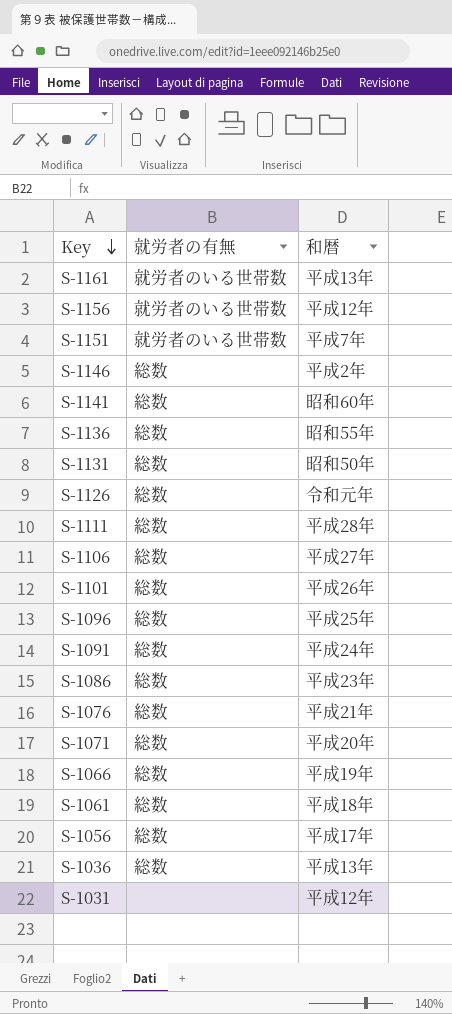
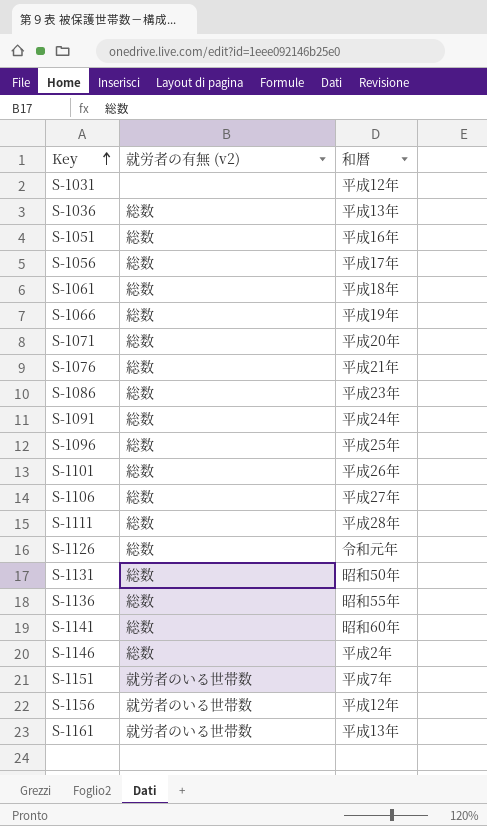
row order: Key descending -> Key ascending
column name: 就労者の有無 -> 就労者の有無 (v2)
row S-1051: none -> 総数 | 平成16年

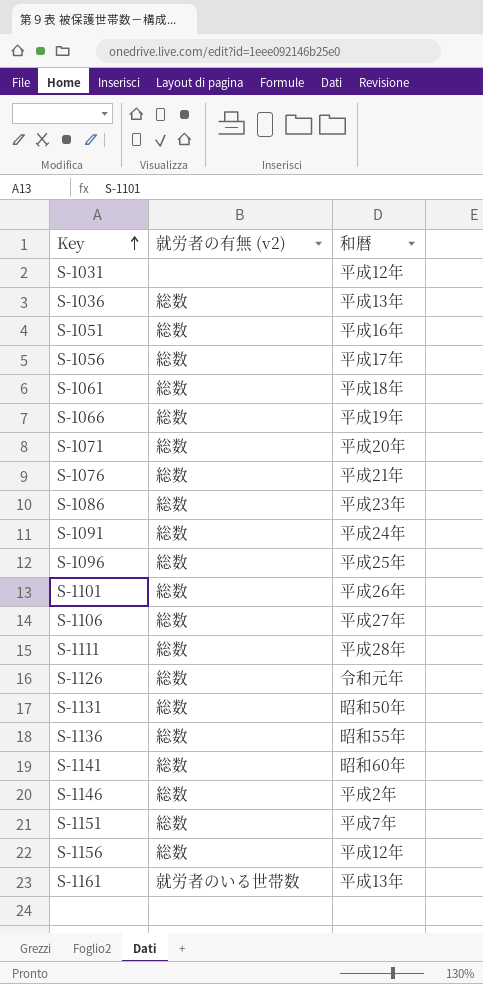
S-1151 | 就労者の有無 (v2): 就労者のいる世帯数 -> 総数
S-1156 | 就労者の有無 (v2): 就労者のいる世帯数 -> 総数

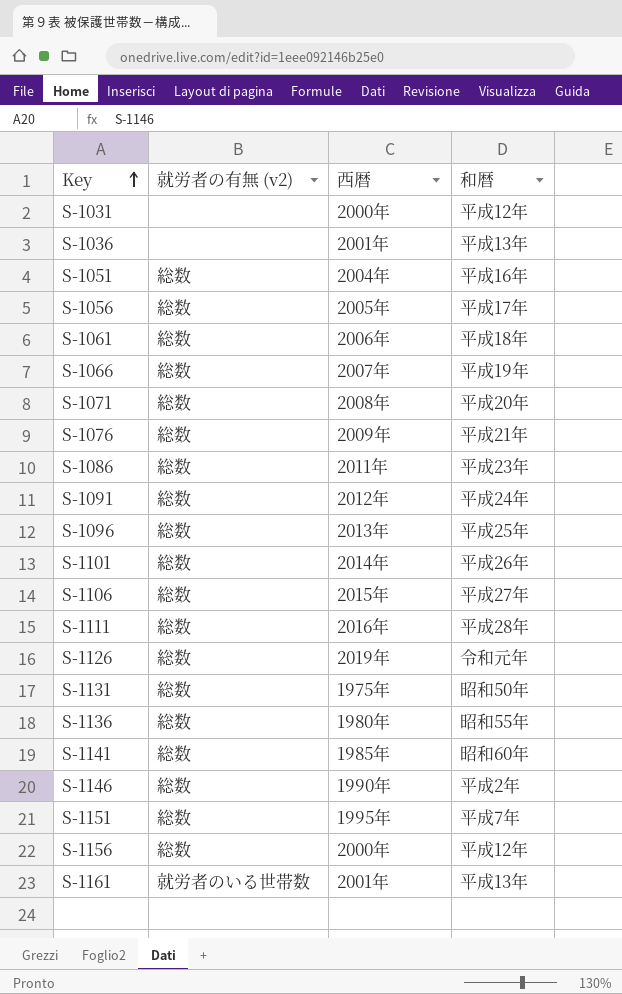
column 西暦 | position: none -> 3
S-1036 | 就労者の有無 (v2): 総数 -> none

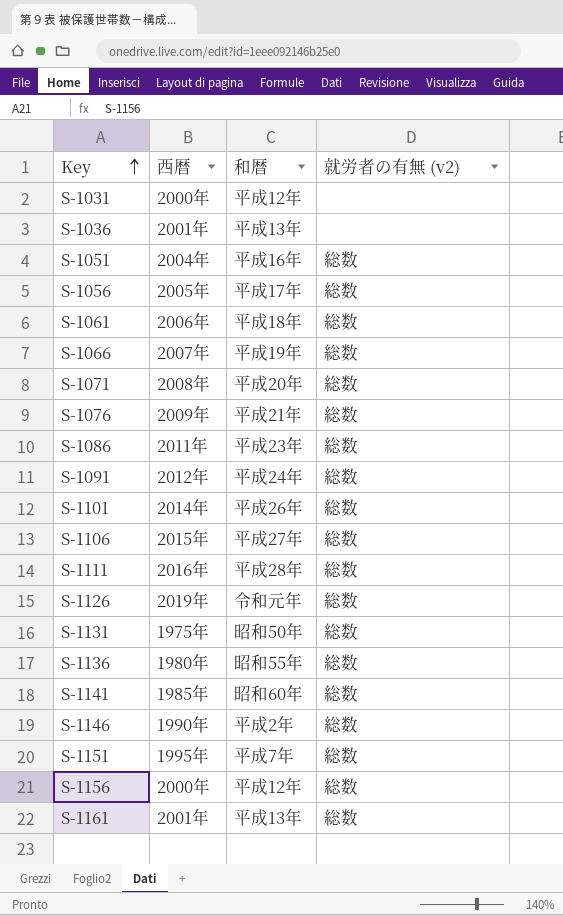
column 就労者の有無 (v2) | position: 2 -> 4
row S-1096: 総数 | 2013年 | 平成25年 -> none
S-1161 | 就労者の有無 (v2): 就労者のいる世帯数 -> 総数

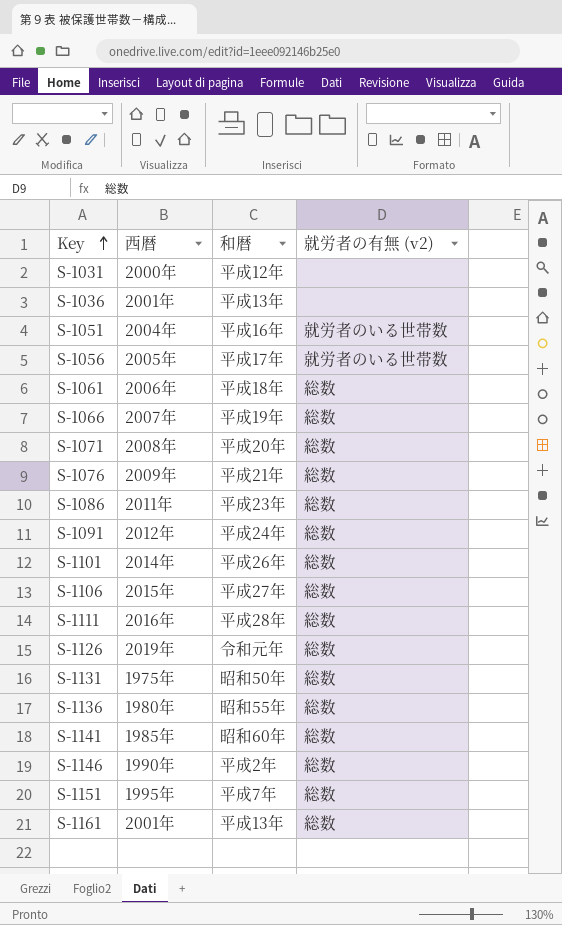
row S-1156: 2000年 | 平成12年 | 総数 -> none
S-1051 | 就労者の有無 (v2): 総数 -> 就労者のいる世帯数
S-1056 | 就労者の有無 (v2): 総数 -> 就労者のいる世帯数

